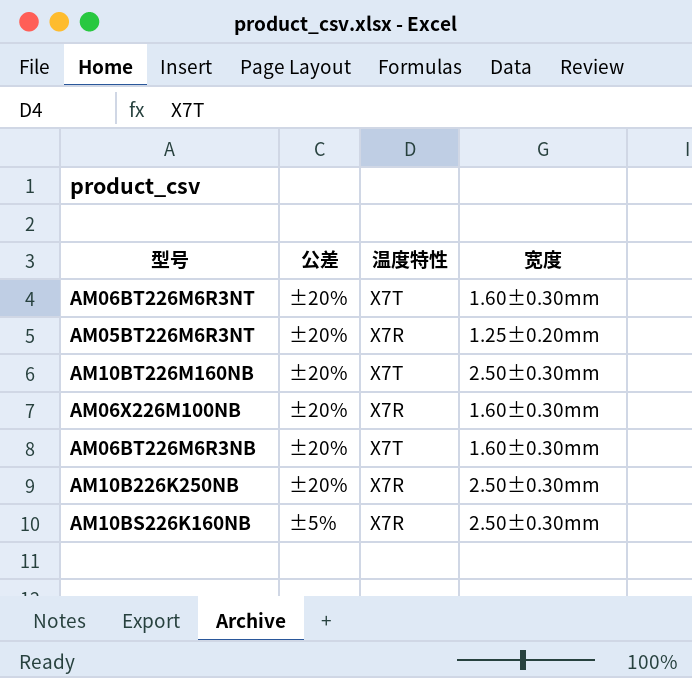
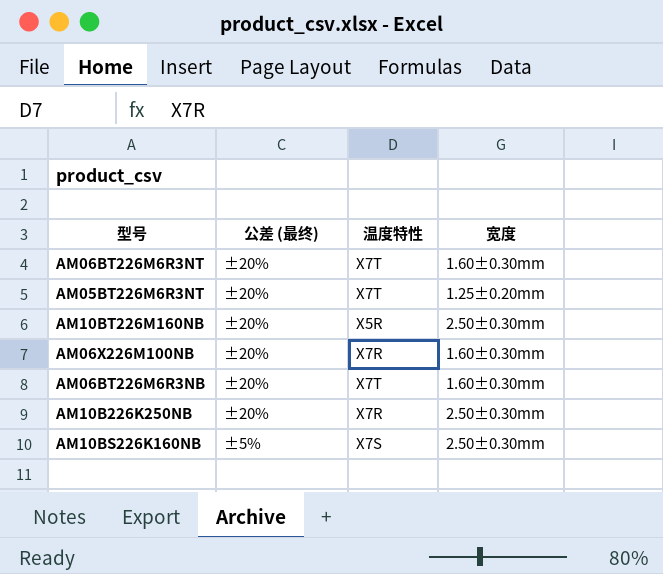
column name: 公差 -> 公差 (最终)
AM05BT226M6R3NT | 温度特性: X7R -> X7T
AM10BT226M160NB | 温度特性: X7T -> X5R
AM10BS226K160NB | 温度特性: X7R -> X7S

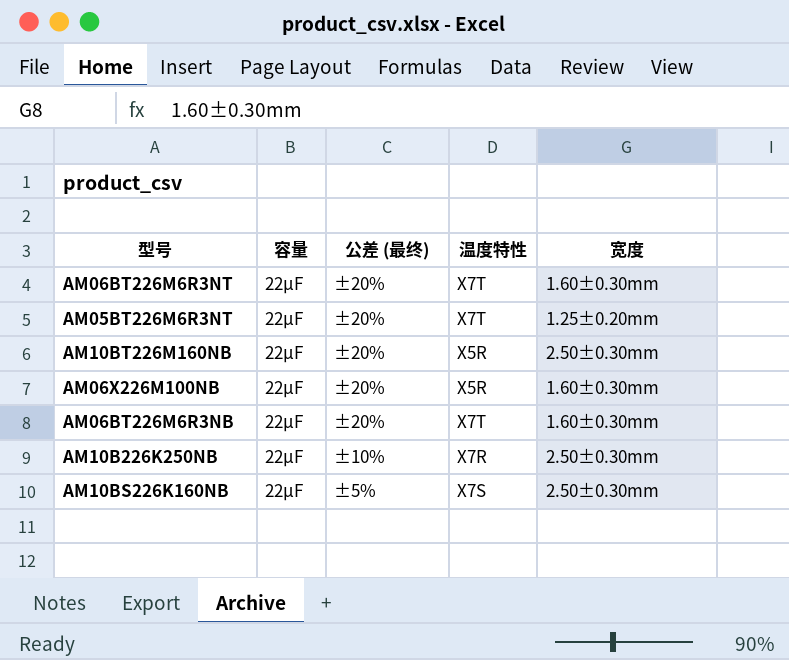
column 容量 | position: none -> 2
AM06X226M100NB | 温度特性: X7R -> X5R
AM10B226K250NB | 公差 (最终): ±20% -> ±10%

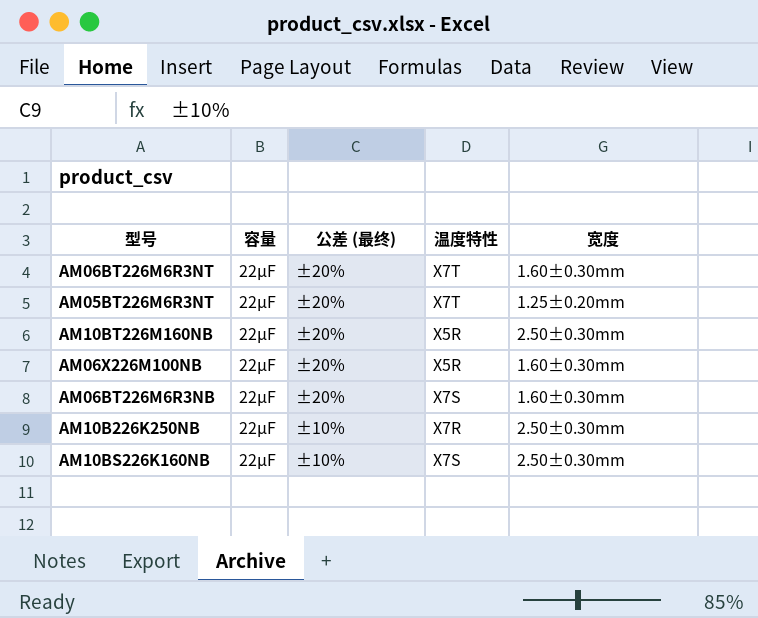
AM06BT226M6R3NB | 温度特性: X7T -> X7S
AM10BS226K160NB | 公差 (最终): ±5% -> ±10%

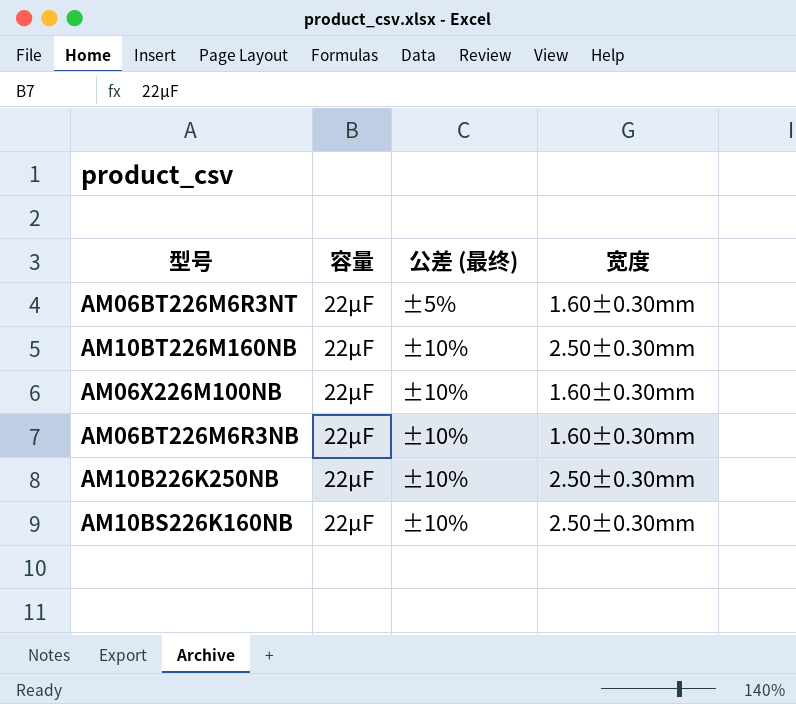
column 温度特性 | position: 4 -> none
row AM05BT226M6R3NT: 22μF | ±20% | X7T | 1.25±0.20mm -> none
AM06BT226M6R3NT | 公差 (最终): ±20% -> ±5%
AM10BT226M160NB | 公差 (最终): ±20% -> ±10%
AM06X226M100NB | 公差 (最终): ±20% -> ±10%
AM06BT226M6R3NB | 公差 (最终): ±20% -> ±10%

